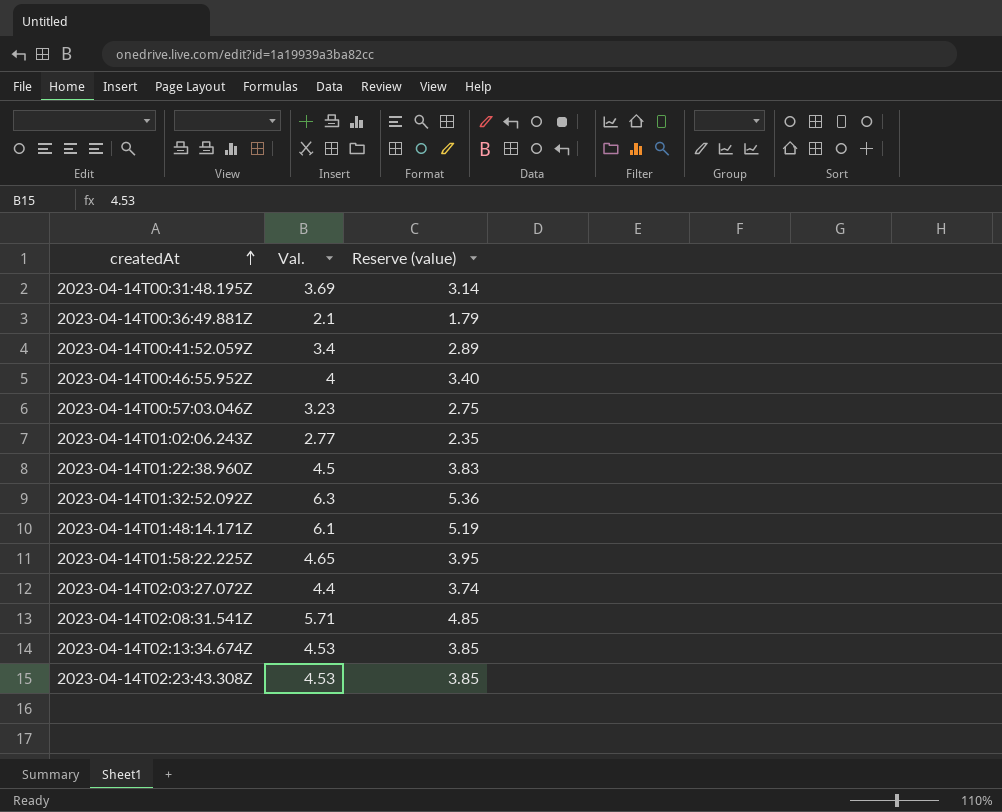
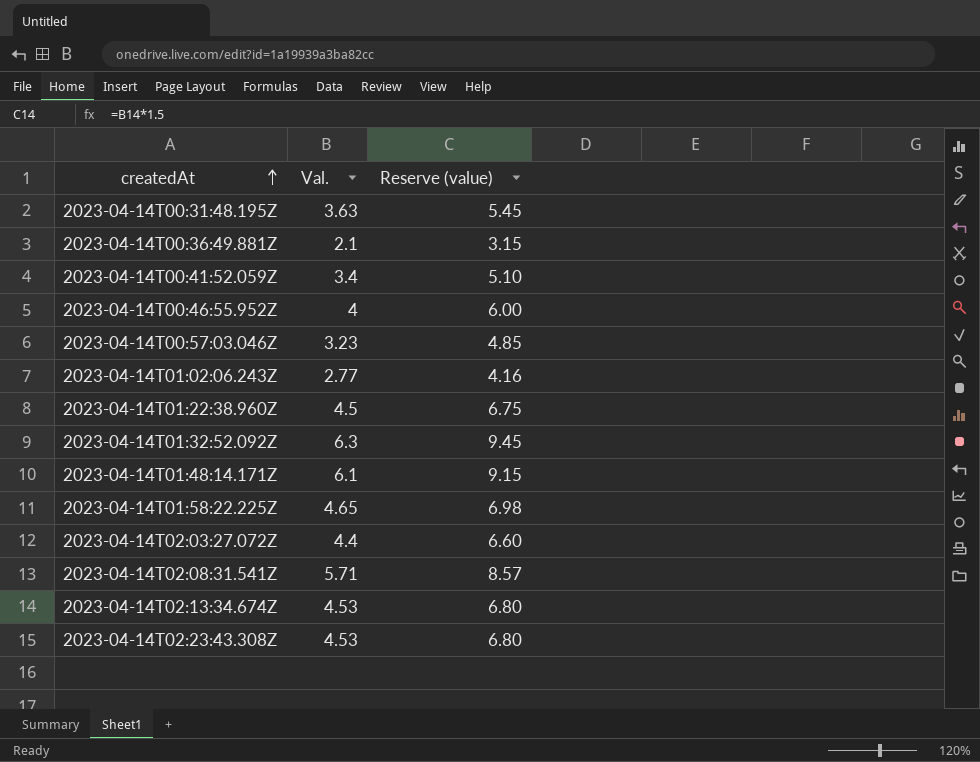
column Reserve (value) | formula: [Val.] * 0.85 -> [Val.] * 1.5
2023-04-14T00:31:48.195Z | Val.: 3.69 -> 3.63

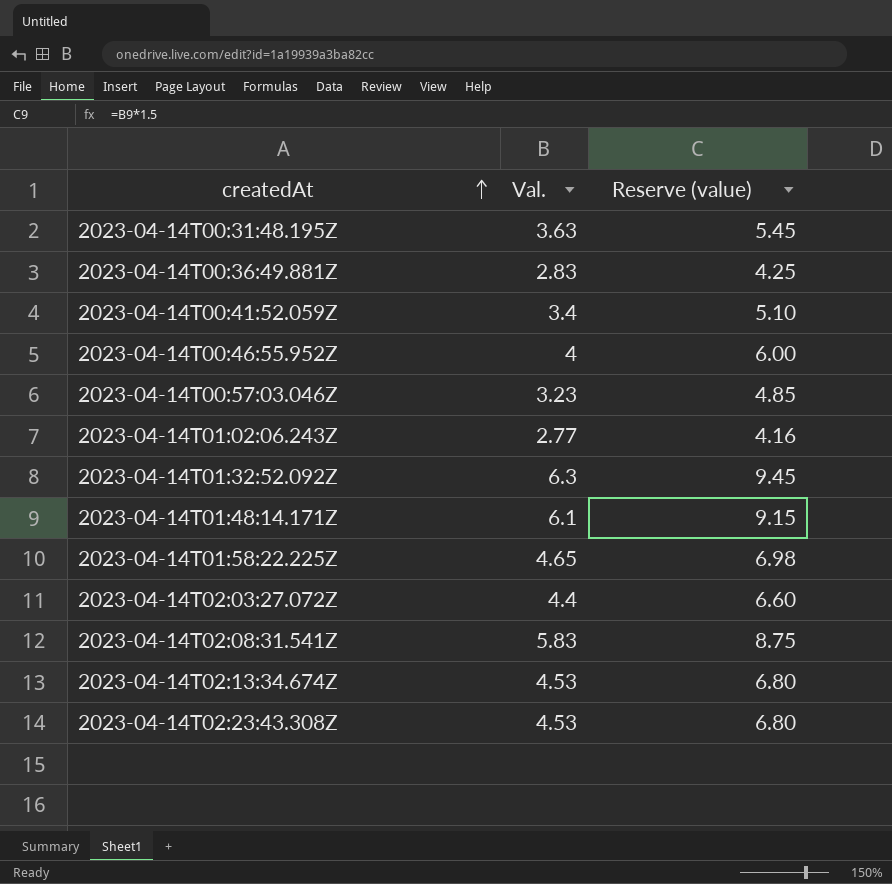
row 2023-04-14T01:22:38.960Z: 4.5 | 6.75 -> none
2023-04-14T00:36:49.881Z | Val.: 2.1 -> 2.83
2023-04-14T00:36:49.881Z | Reserve (value): 3.15 -> 4.25
2023-04-14T02:08:31.541Z | Val.: 5.71 -> 5.83
2023-04-14T02:08:31.541Z | Reserve (value): 8.57 -> 8.75

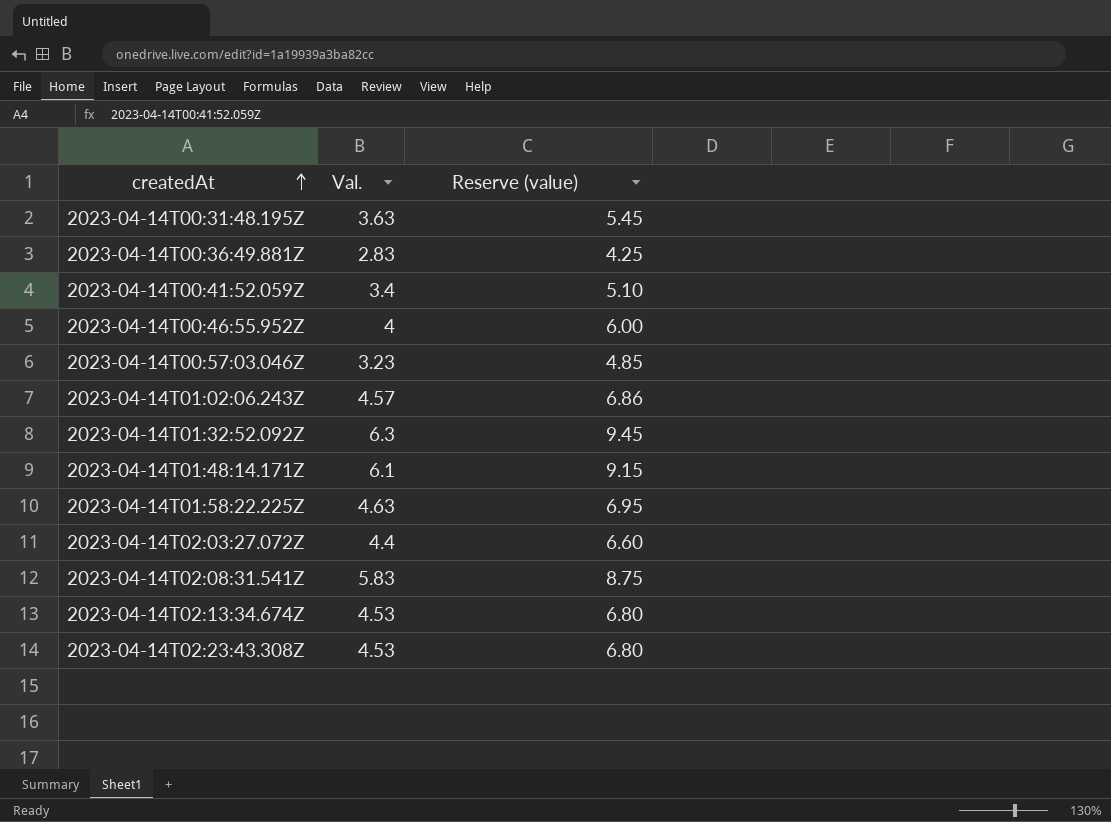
2023-04-14T01:02:06.243Z | Val.: 2.77 -> 4.57
2023-04-14T01:02:06.243Z | Reserve (value): 4.16 -> 6.86
2023-04-14T01:58:22.225Z | Val.: 4.65 -> 4.63
2023-04-14T01:58:22.225Z | Reserve (value): 6.98 -> 6.95

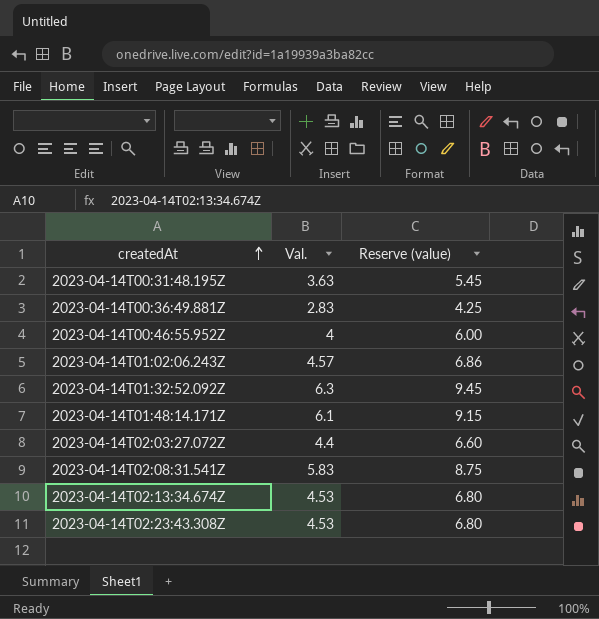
row 2023-04-14T00:41:52.059Z: 3.4 | 5.10 -> none
row 2023-04-14T00:57:03.046Z: 3.23 | 4.85 -> none
row 2023-04-14T01:58:22.225Z: 4.63 | 6.95 -> none

